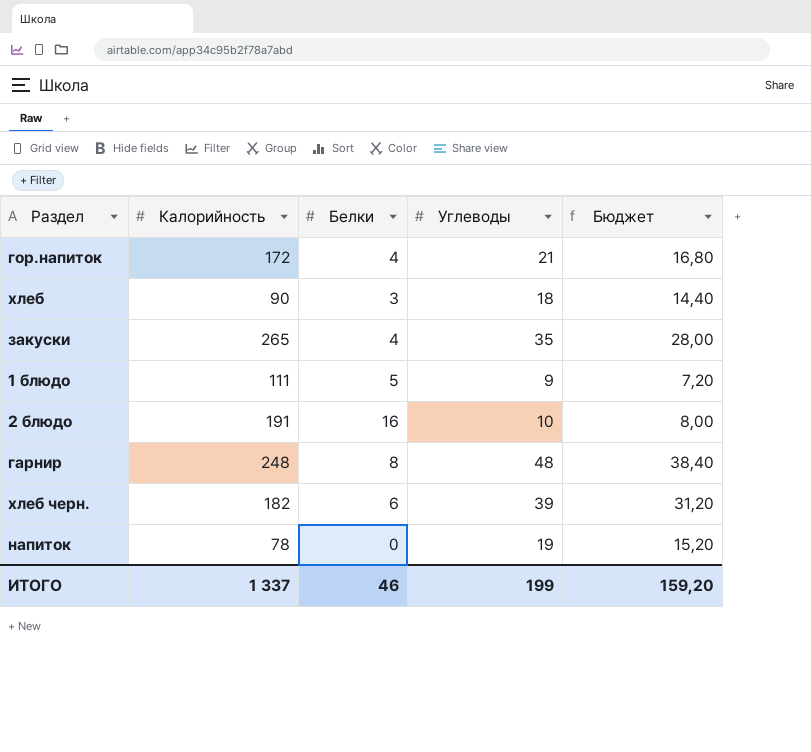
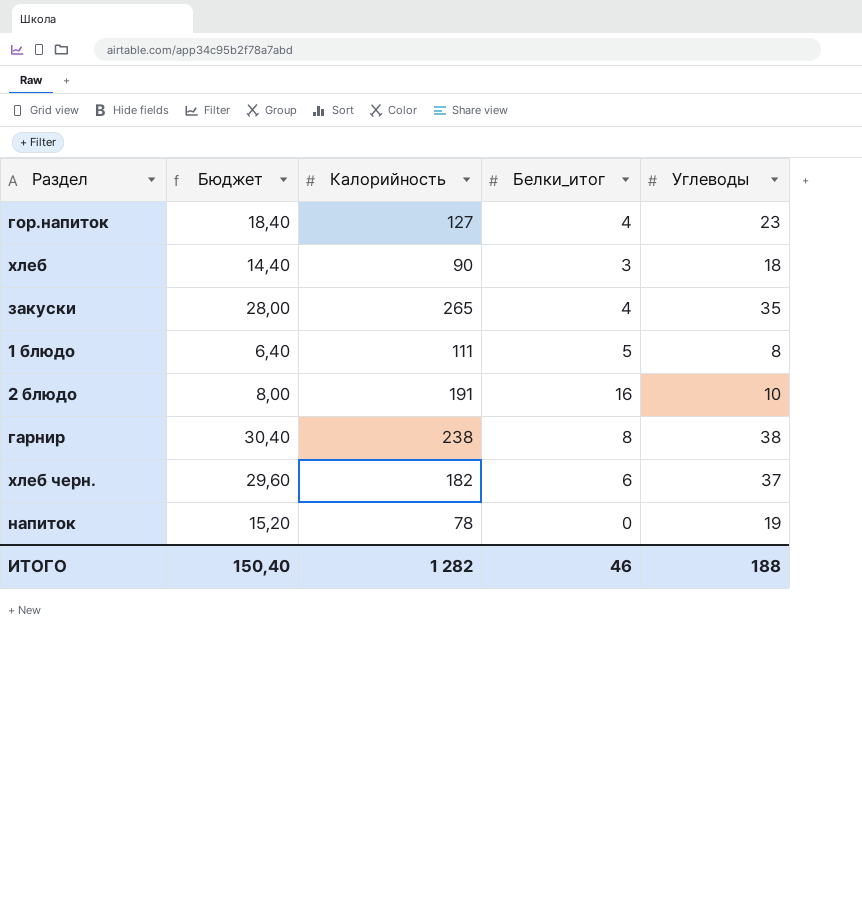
column Бюджет | position: 5 -> 2
column name: Белки -> Белки_итог
гор.напиток | Бюджет: 16,80 -> 18,40
гор.напиток | Калорийность: 172 -> 127
гор.напиток | Углеводы: 21 -> 23
1 блюдо | Бюджет: 7,20 -> 6,40
1 блюдо | Углеводы: 9 -> 8
гарнир | Бюджет: 38,40 -> 30,40
гарнир | Калорийность: 248 -> 238
гарнир | Углеводы: 48 -> 38
хлеб черн. | Бюджет: 31,20 -> 29,60
хлеб черн. | Углеводы: 39 -> 37
ИТОГО | Бюджет: 159,20 -> 150,40
ИТОГО | Калорийность: 1 337 -> 1 282
ИТОГО | Углеводы: 199 -> 188

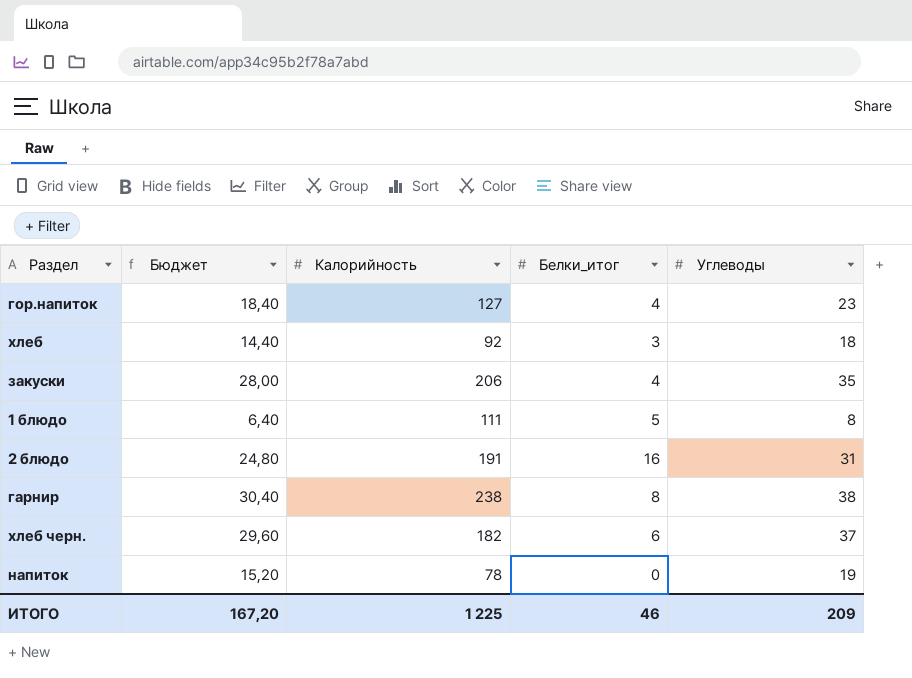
хлеб | Калорийность: 90 -> 92
закуски | Калорийность: 265 -> 206
2 блюдо | Бюджет: 8,00 -> 24,80
2 блюдо | Углеводы: 10 -> 31
ИТОГО | Бюджет: 150,40 -> 167,20
ИТОГО | Калорийность: 1 282 -> 1 225
ИТОГО | Углеводы: 188 -> 209

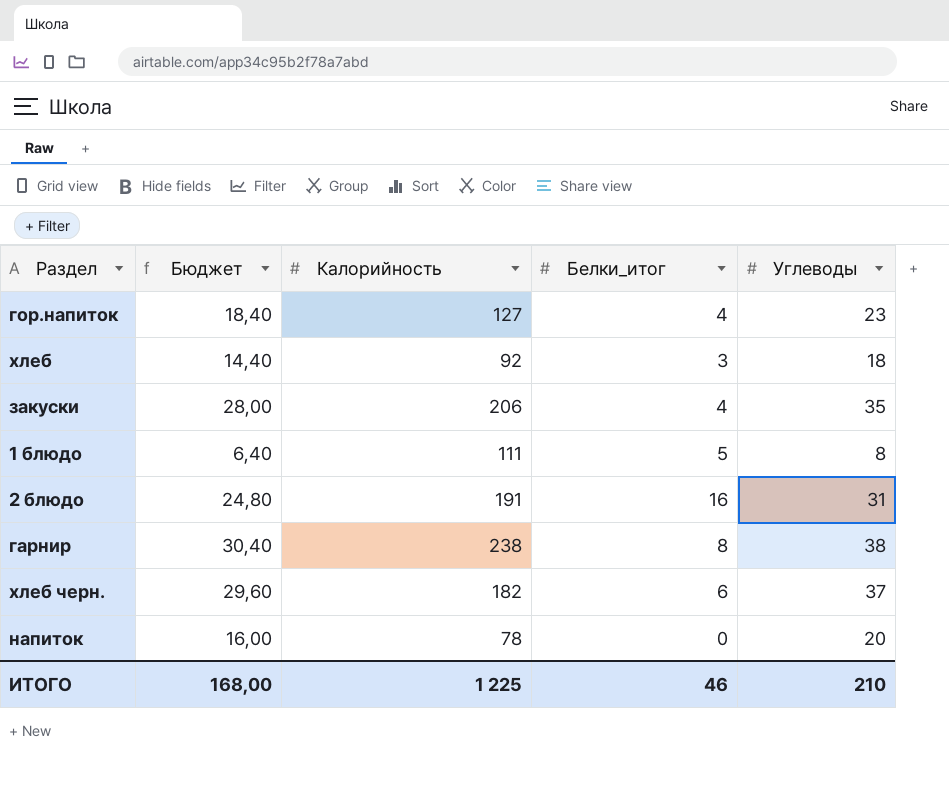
напиток | Бюджет: 15,20 -> 16,00
напиток | Углеводы: 19 -> 20
ИТОГО | Бюджет: 167,20 -> 168,00
ИТОГО | Углеводы: 209 -> 210

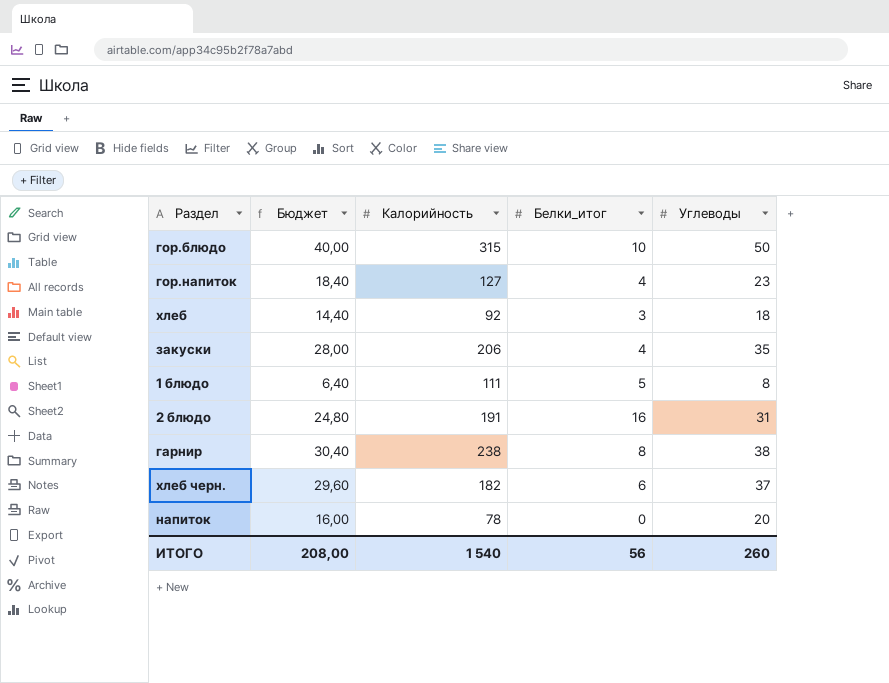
row гор.блюдо: none -> 40,00 | 315 | 10 | 50
ИТОГО | Бюджет: 168,00 -> 208,00
ИТОГО | Калорийность: 1 225 -> 1 540
ИТОГО | Белки_итог: 46 -> 56
ИТОГО | Углеводы: 210 -> 260

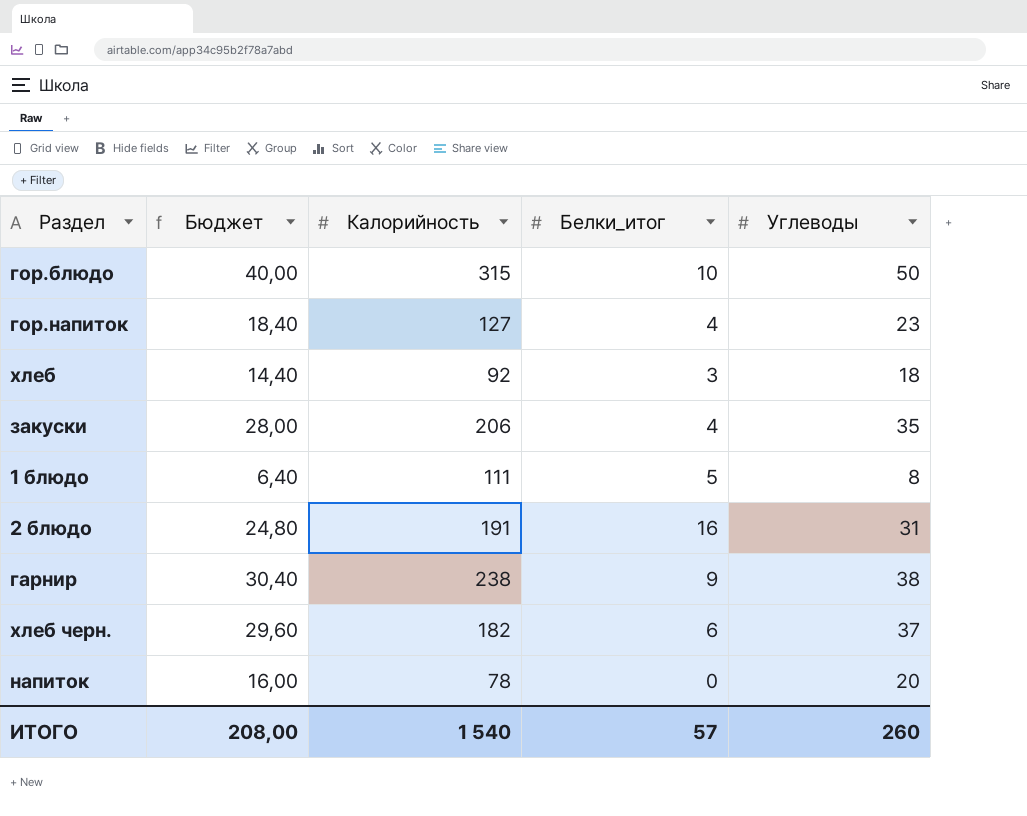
гарнир | Белки_итог: 8 -> 9
ИТОГО | Белки_итог: 56 -> 57

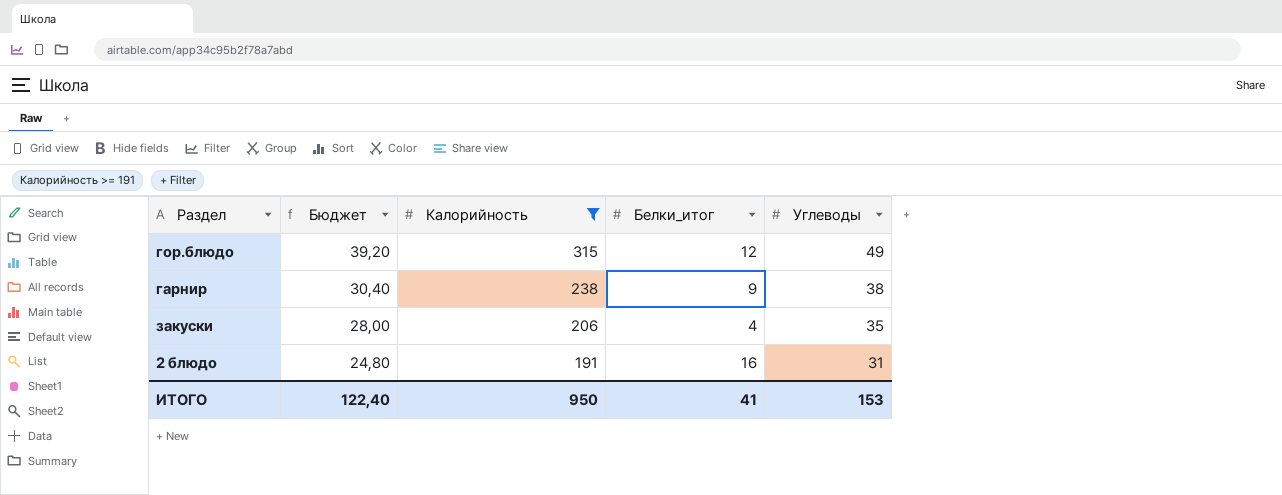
filter: none -> Калорийность >= 191
row order: none -> Бюджет descending
гор.блюдо | Бюджет: 40,00 -> 39,20
гор.блюдо | Белки_итог: 10 -> 12
гор.блюдо | Углеводы: 50 -> 49
ИТОГО | Бюджет: 208,00 -> 122,40
ИТОГО | Калорийность: 1 540 -> 950
ИТОГО | Белки_итог: 57 -> 41
ИТОГО | Углеводы: 260 -> 153

